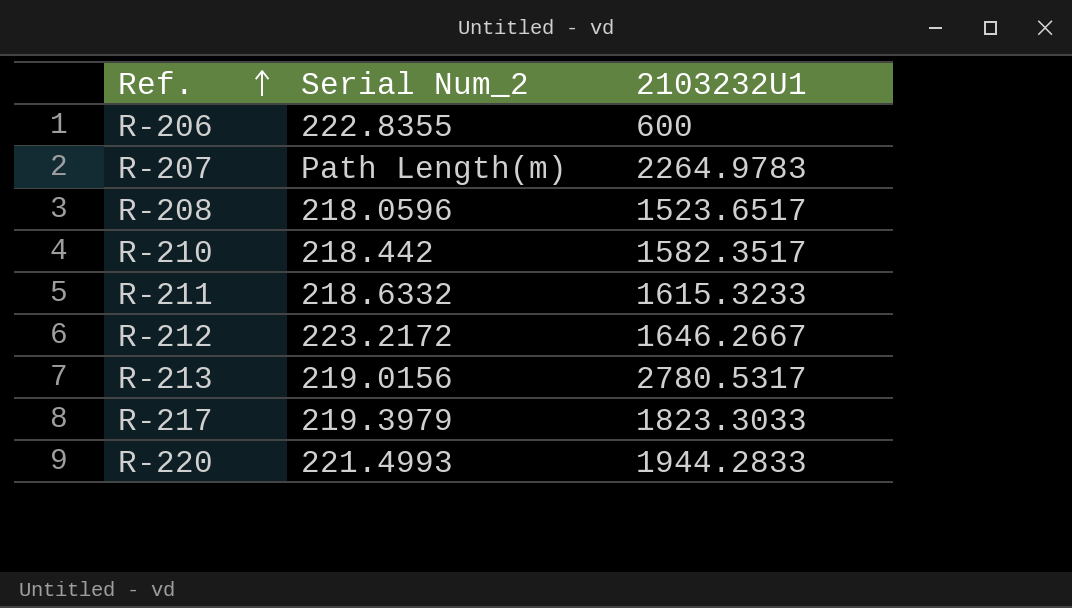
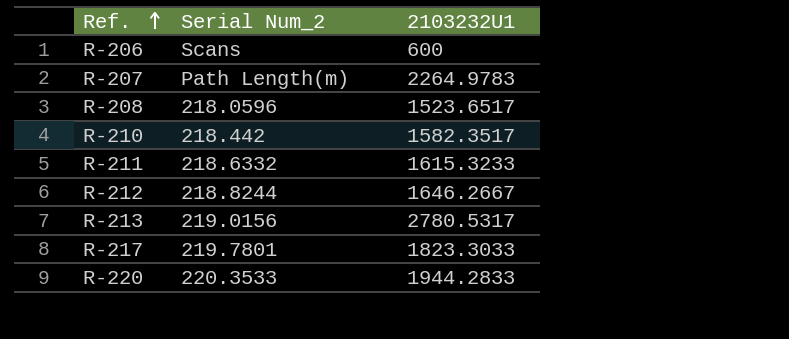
R-206 | Serial Num_2: 222.8355 -> Scans
R-212 | Serial Num_2: 223.2172 -> 218.8244
R-217 | Serial Num_2: 219.3979 -> 219.7801
R-220 | Serial Num_2: 221.4993 -> 220.3533

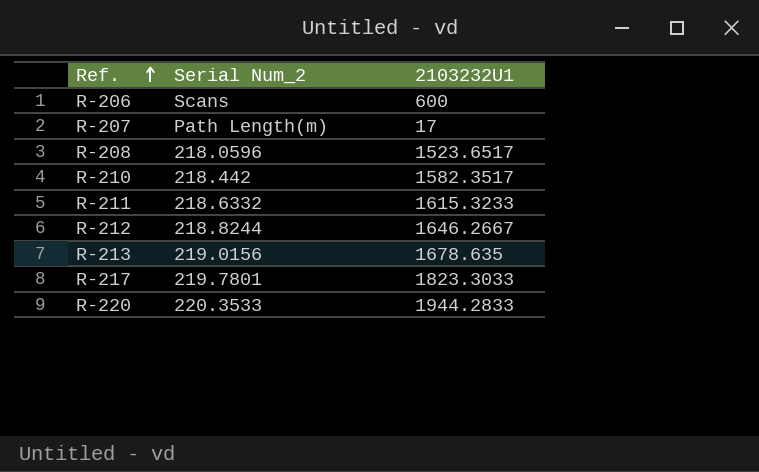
R-207 | 2103232U1: 2264.9783 -> 17
R-213 | 2103232U1: 2780.5317 -> 1678.635

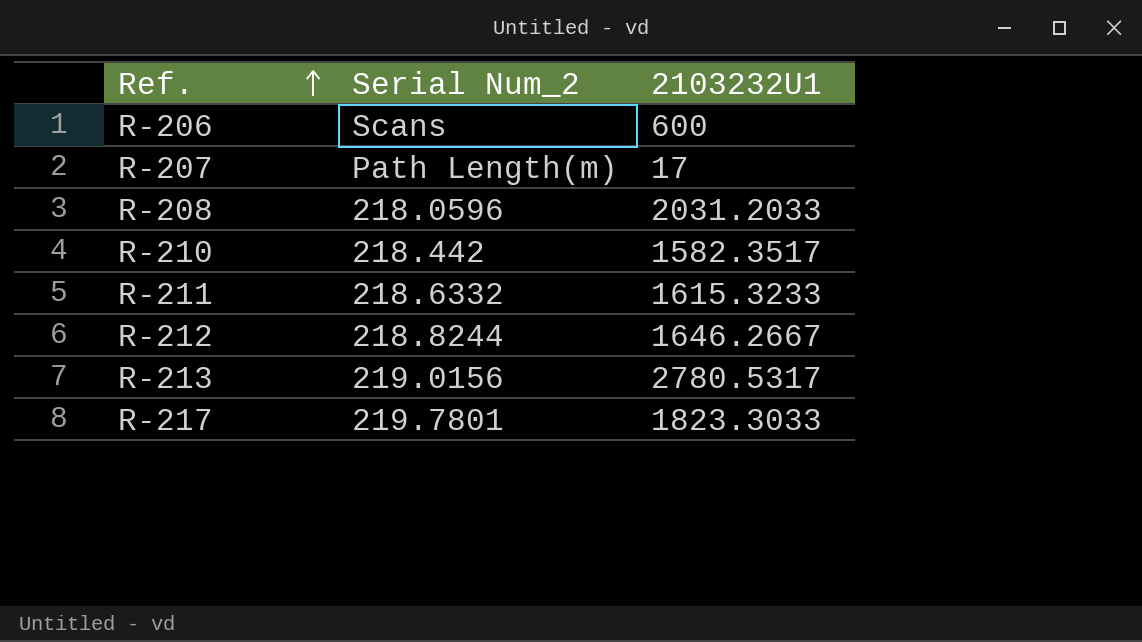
row R-220: 220.3533 | 1944.2833 -> none
R-208 | 2103232U1: 1523.6517 -> 2031.2033
R-213 | 2103232U1: 1678.635 -> 2780.5317

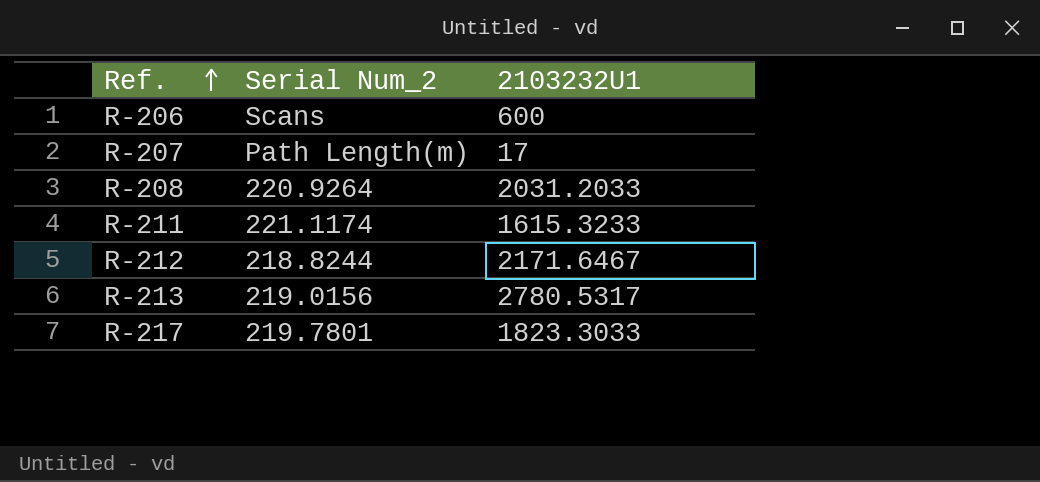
row R-210: 218.442 | 1582.3517 -> none
R-208 | Serial Num_2: 218.0596 -> 220.9264
R-211 | Serial Num_2: 218.6332 -> 221.1174
R-212 | 2103232U1: 1646.2667 -> 2171.6467

